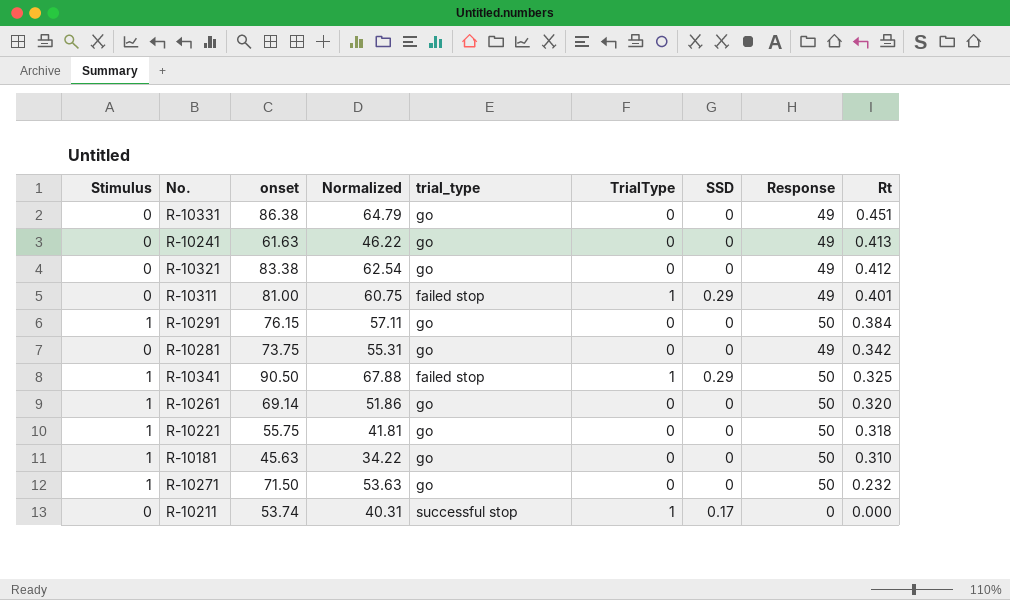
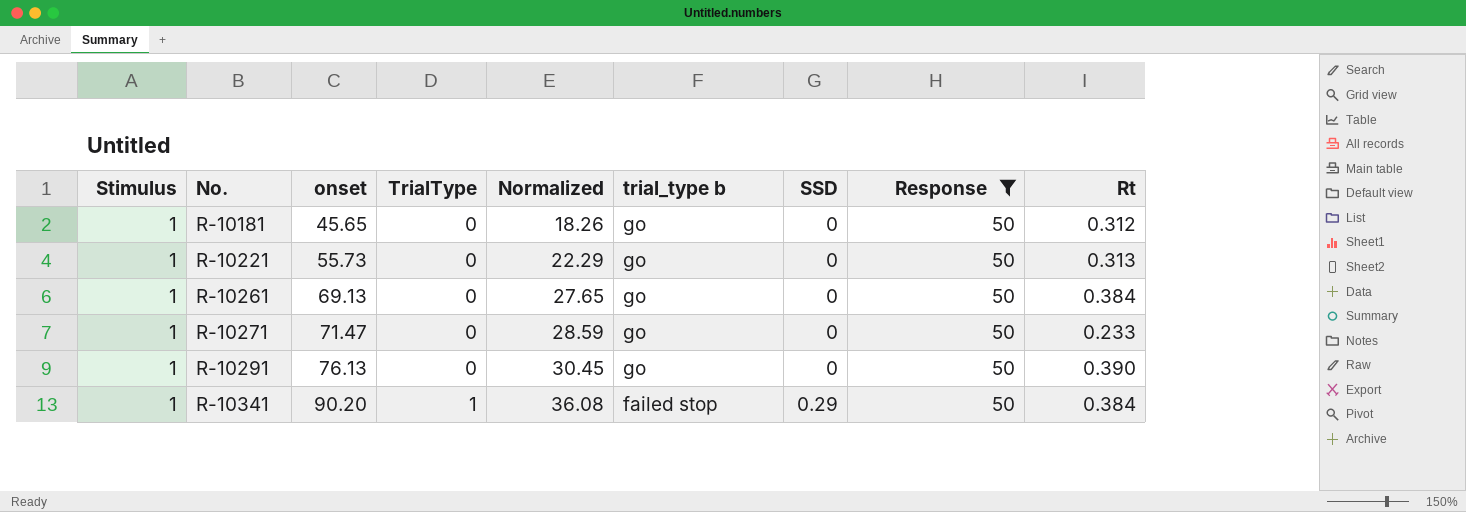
filter: none -> Response = 50
row order: Rt descending -> No. ascending
column TrialType | position: 6 -> 4
column Normalized | formula: [onset] * 0.75 -> [onset] * 0.4
column name: trial_type -> trial_type b
R-10181 | onset: 45.63 -> 45.65
R-10181 | Rt: 0.310 -> 0.312
R-10221 | onset: 55.75 -> 55.73
R-10221 | Rt: 0.318 -> 0.313
R-10261 | onset: 69.14 -> 69.13
R-10261 | Rt: 0.320 -> 0.384
R-10271 | onset: 71.50 -> 71.47
R-10271 | Rt: 0.232 -> 0.233
R-10291 | onset: 76.15 -> 76.13
R-10291 | Rt: 0.384 -> 0.390
R-10341 | onset: 90.50 -> 90.20
R-10341 | Rt: 0.325 -> 0.384

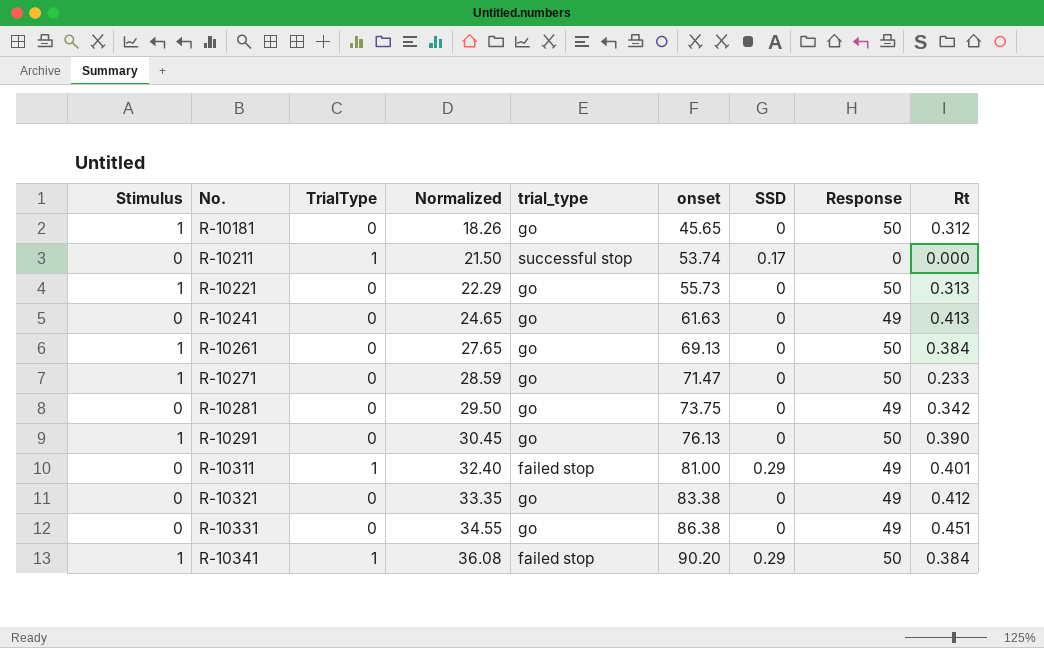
filter: Response = 50 -> none
column name: trial_type b -> trial_type
column onset | position: 3 -> 6

